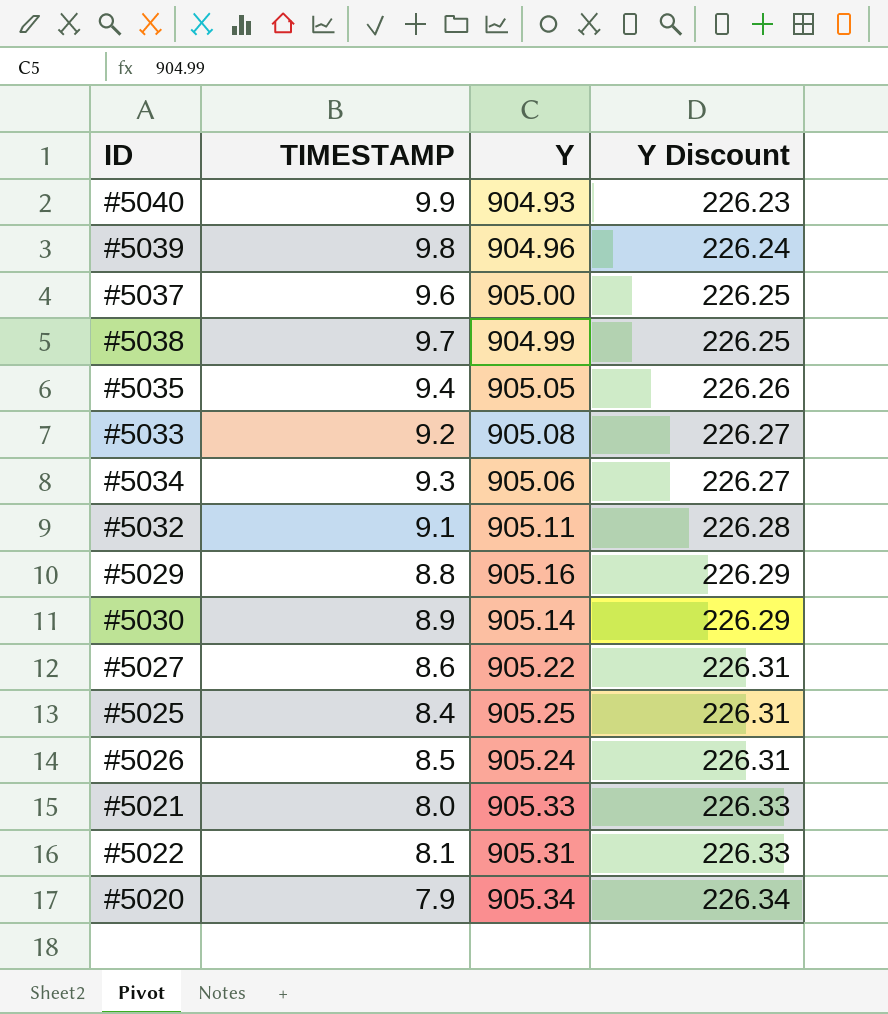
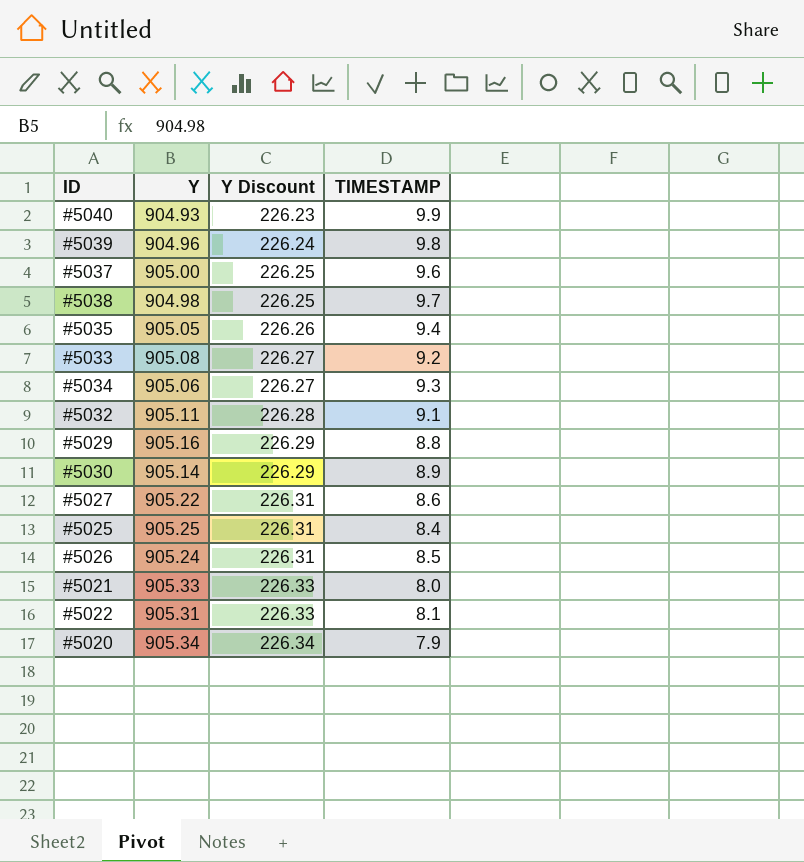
column TIMESTAMP | position: 2 -> 4
#5038 | Y: 904.99 -> 904.98

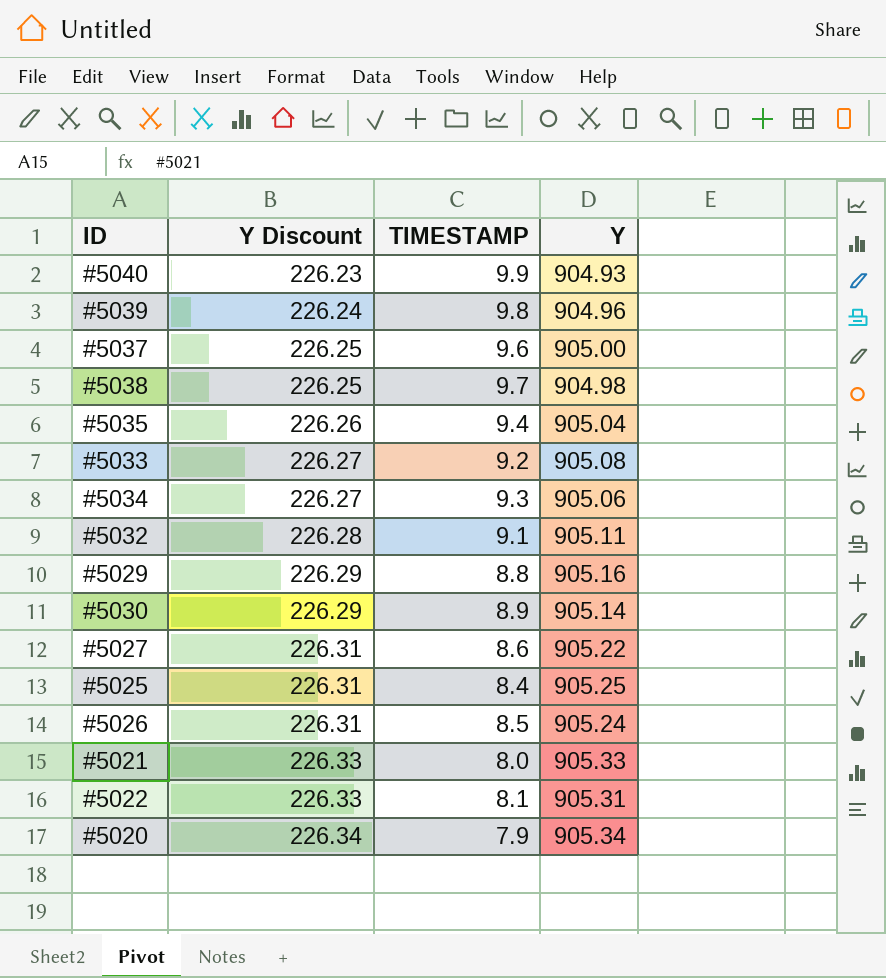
column Y | position: 2 -> 4
#5035 | Y: 905.05 -> 905.04

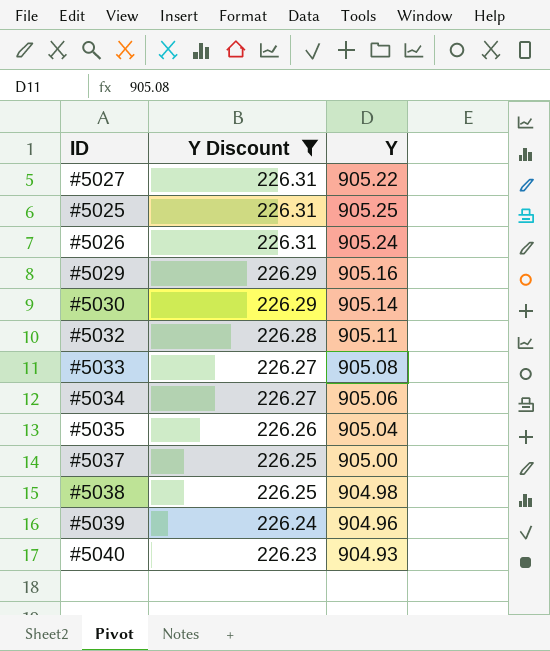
filter: none -> Y Discount <= 226.31
row order: Y Discount ascending -> Y Discount descending
column TIMESTAMP | position: 3 -> none

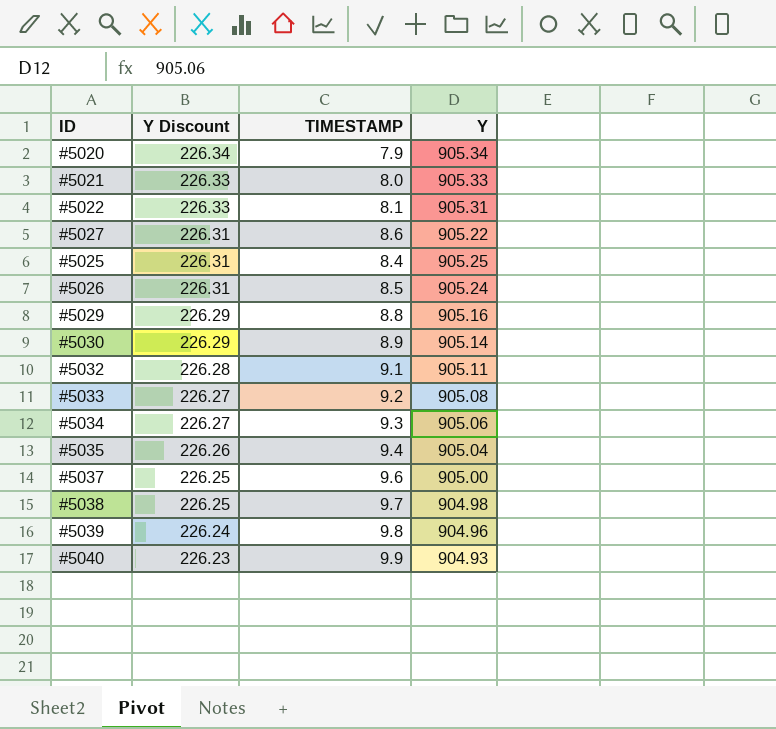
filter: Y Discount <= 226.31 -> none
column TIMESTAMP | position: none -> 3

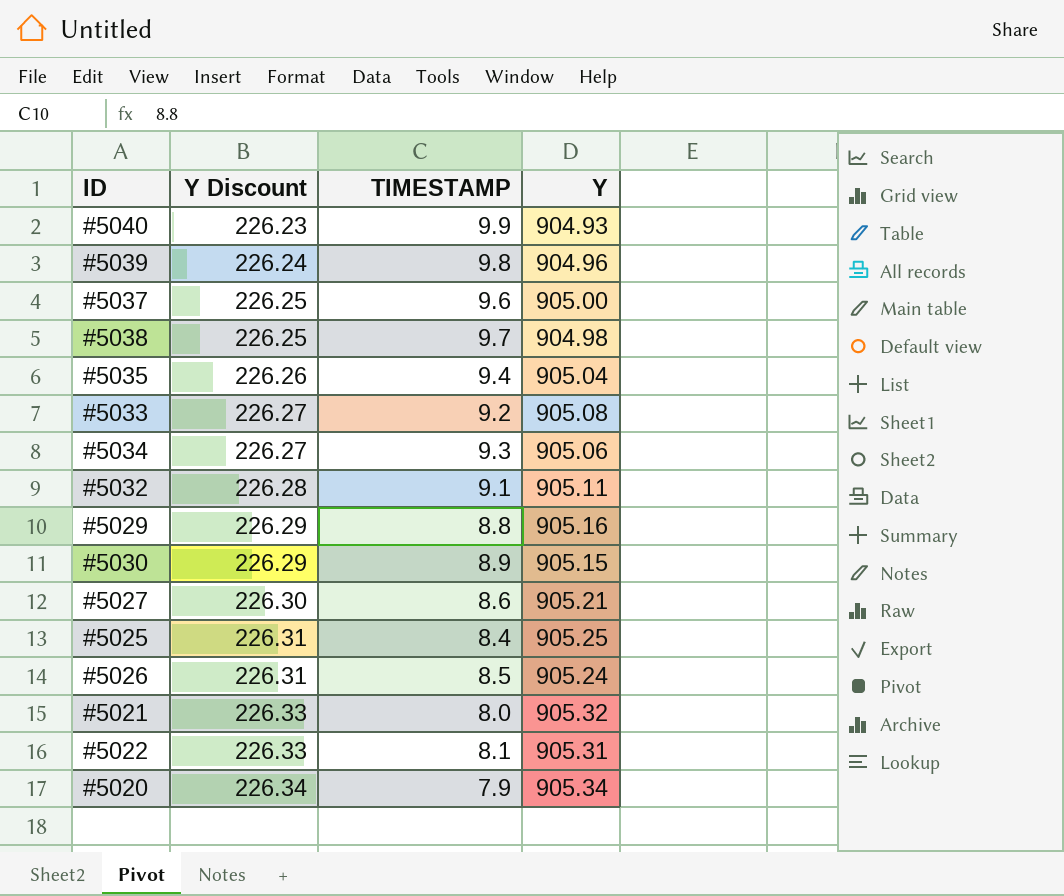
row order: Y Discount descending -> Y Discount ascending
#5030 | Y: 905.14 -> 905.15
#5027 | Y Discount: 226.31 -> 226.30
#5027 | Y: 905.22 -> 905.21
#5021 | Y: 905.33 -> 905.32

